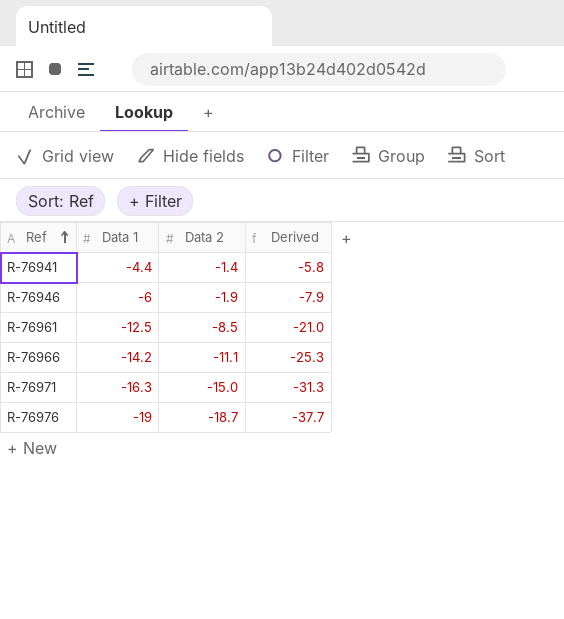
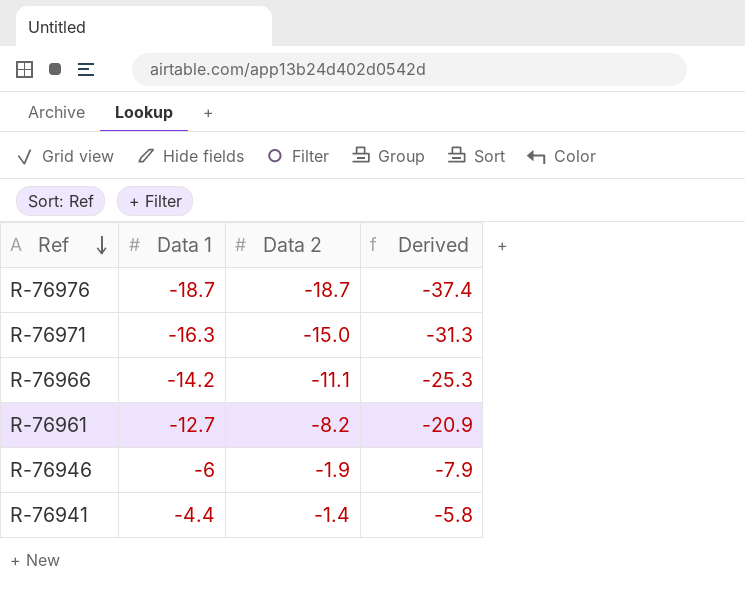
row order: Ref ascending -> Ref descending
R-76976 | Data 1: -19 -> -18.7
R-76976 | Derived: -37.7 -> -37.4
R-76961 | Data 1: -12.5 -> -12.7
R-76961 | Data 2: -8.5 -> -8.2
R-76961 | Derived: -21.0 -> -20.9

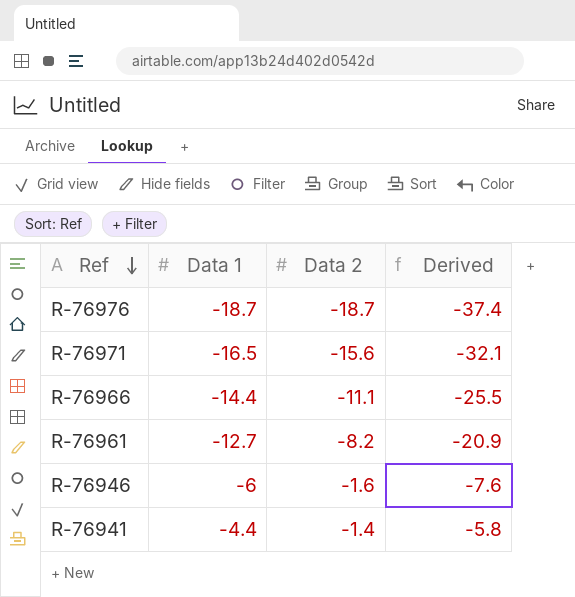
R-76971 | Data 1: -16.3 -> -16.5
R-76971 | Data 2: -15.0 -> -15.6
R-76971 | Derived: -31.3 -> -32.1
R-76966 | Data 1: -14.2 -> -14.4
R-76966 | Derived: -25.3 -> -25.5
R-76946 | Data 2: -1.9 -> -1.6
R-76946 | Derived: -7.9 -> -7.6

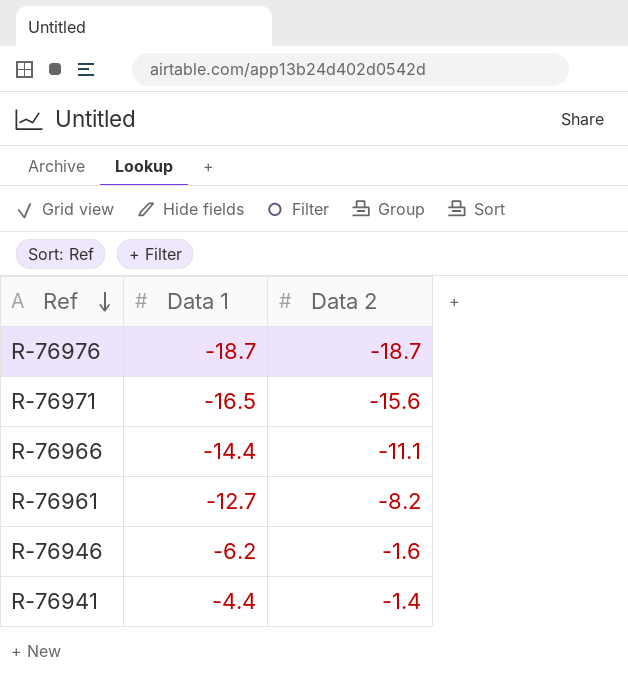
column Derived | formula: [Data 1] + [Data 2] -> none
R-76946 | Data 1: -6 -> -6.2

